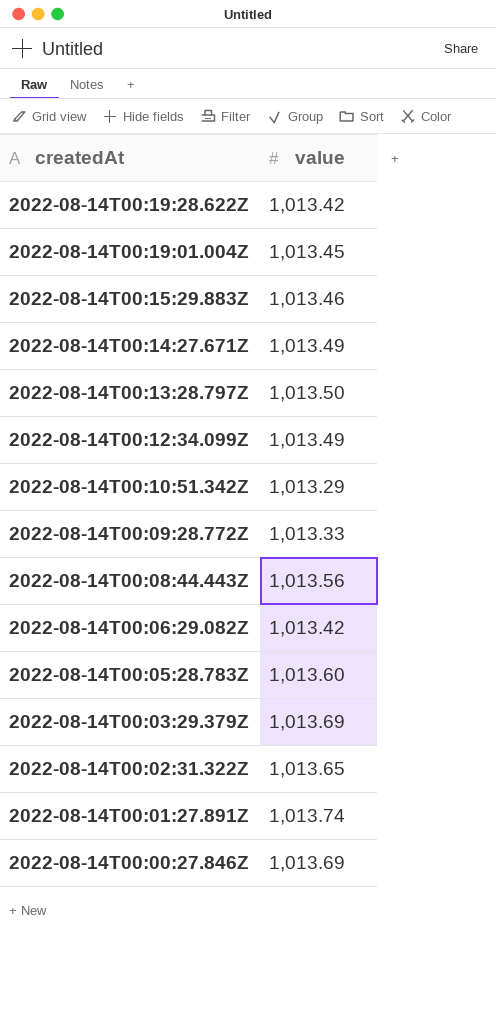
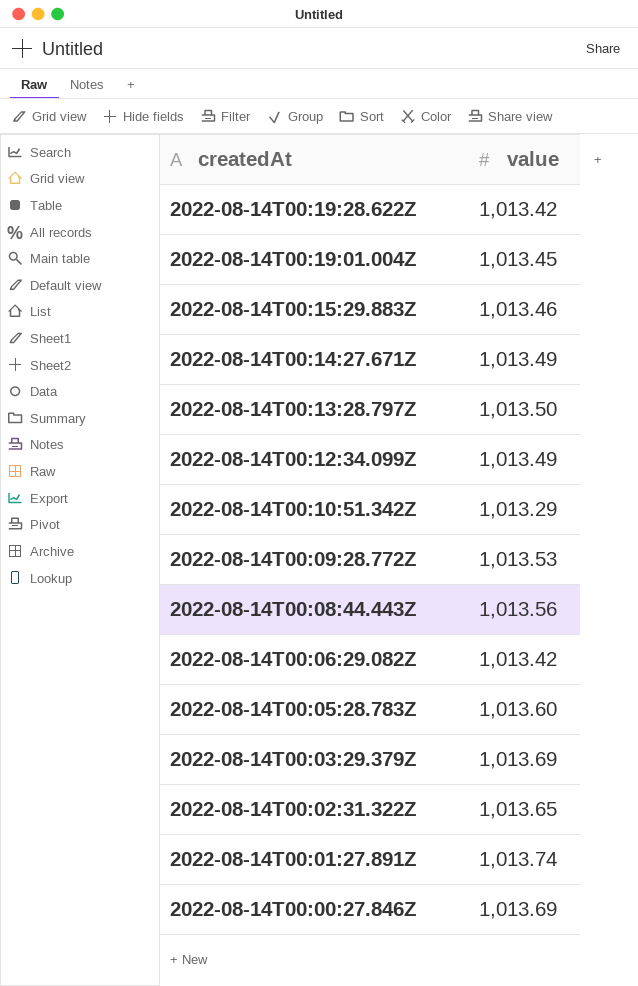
2022-08-14T00:09:28.772Z | value: 1,013.33 -> 1,013.53

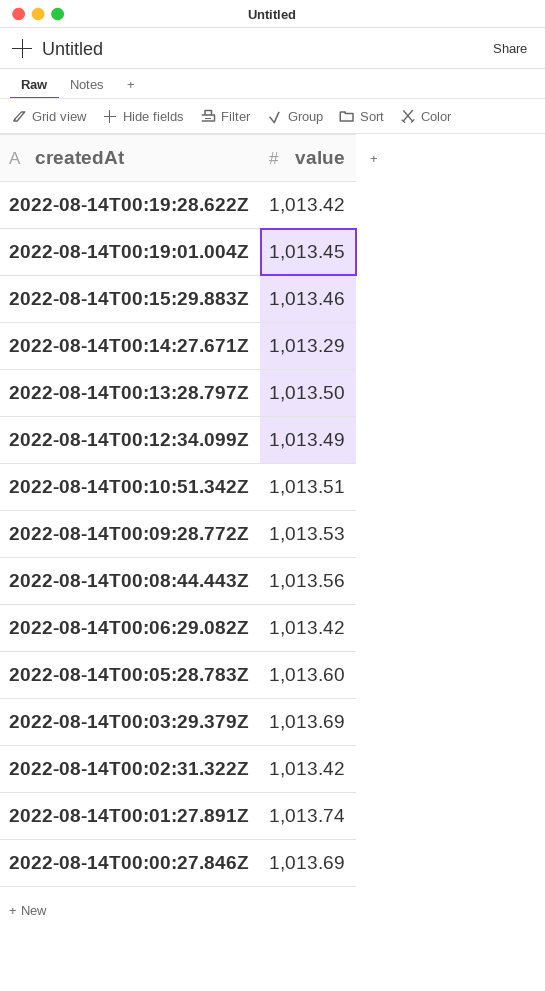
2022-08-14T00:14:27.671Z | value: 1,013.49 -> 1,013.29
2022-08-14T00:10:51.342Z | value: 1,013.29 -> 1,013.51
2022-08-14T00:02:31.322Z | value: 1,013.65 -> 1,013.42

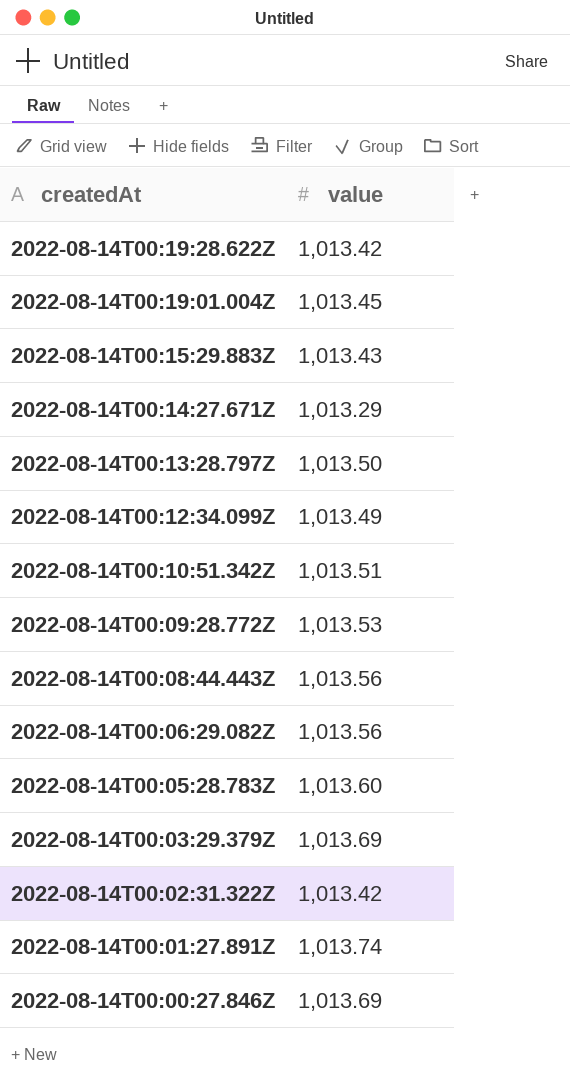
2022-08-14T00:15:29.883Z | value: 1,013.46 -> 1,013.43
2022-08-14T00:06:29.082Z | value: 1,013.42 -> 1,013.56

